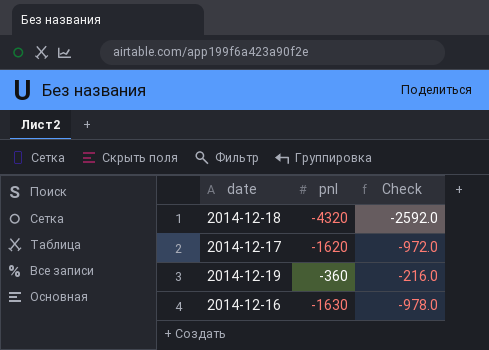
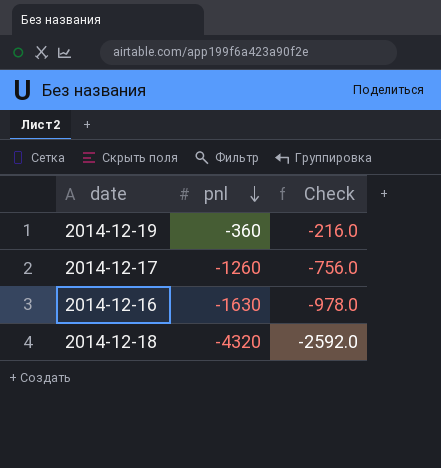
row order: none -> pnl descending
2014-12-17 | pnl: -1620 -> -1260
2014-12-17 | Check: -972.0 -> -756.0

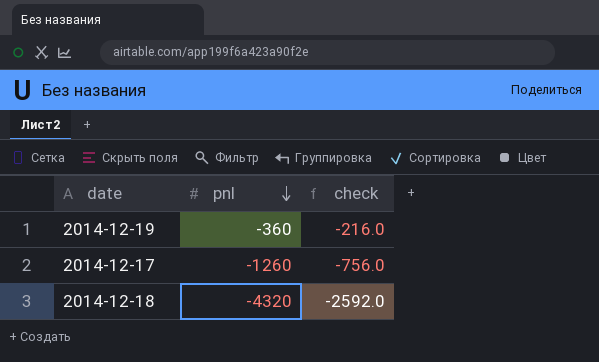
column name: Check -> check
row 2014-12-16: -1630 | -978.0 -> none

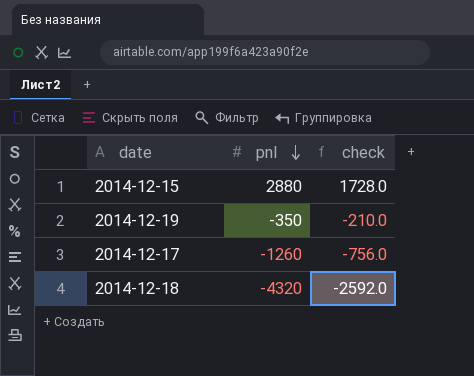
row 2014-12-15: none -> 2880 | 1728.0
2014-12-19 | pnl: -360 -> -350
2014-12-19 | check: -216.0 -> -210.0

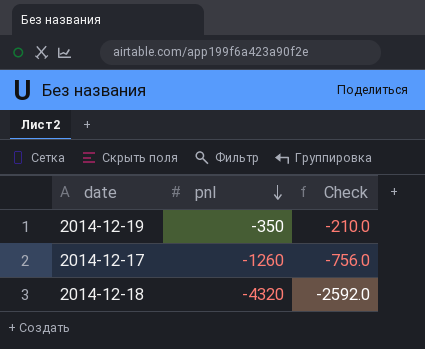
column name: check -> Check
row 2014-12-15: 2880 | 1728.0 -> none

